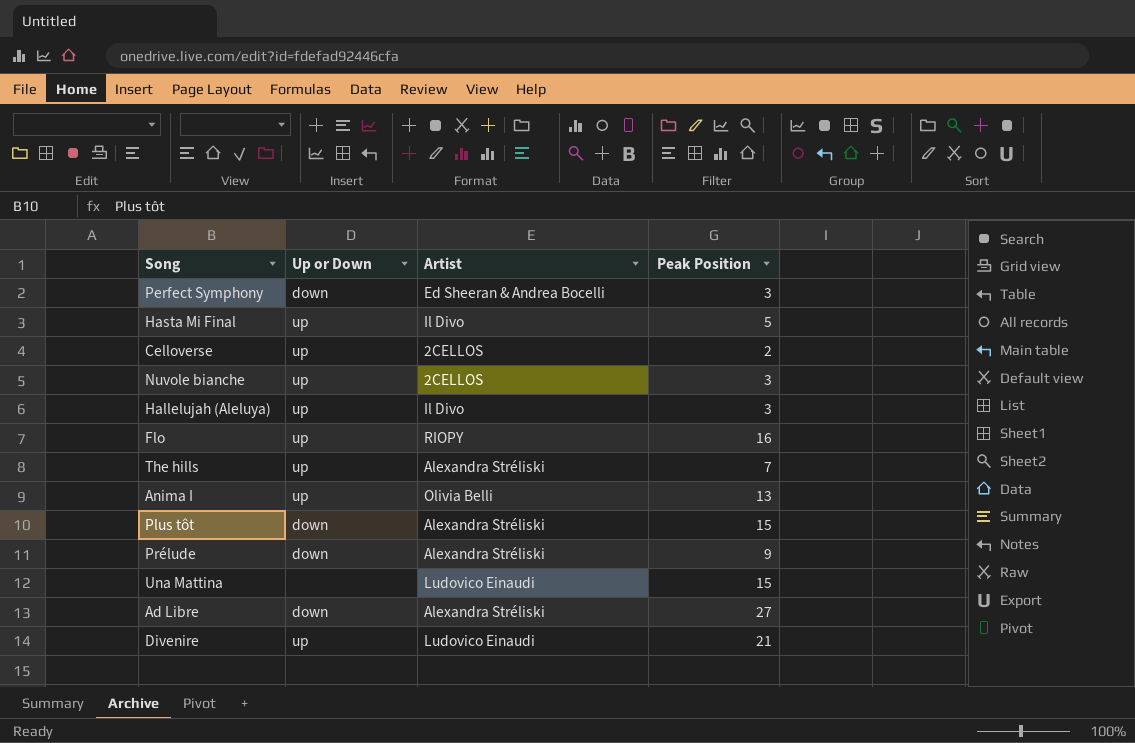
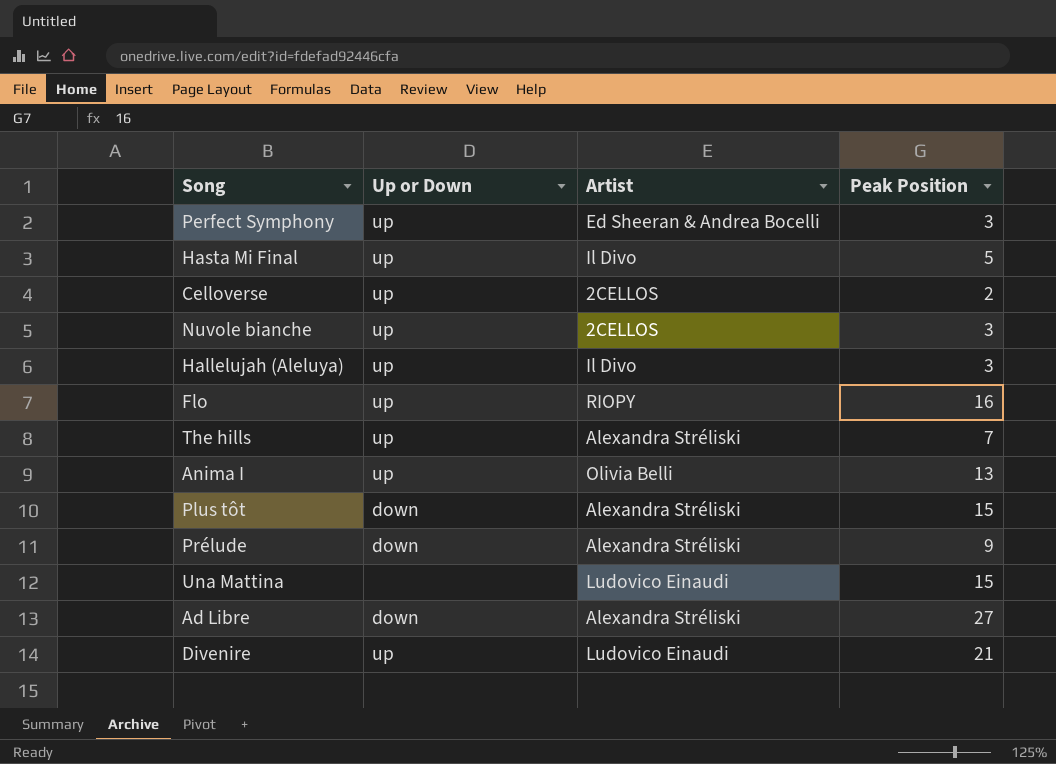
Perfect Symphony | Up or Down: down -> up

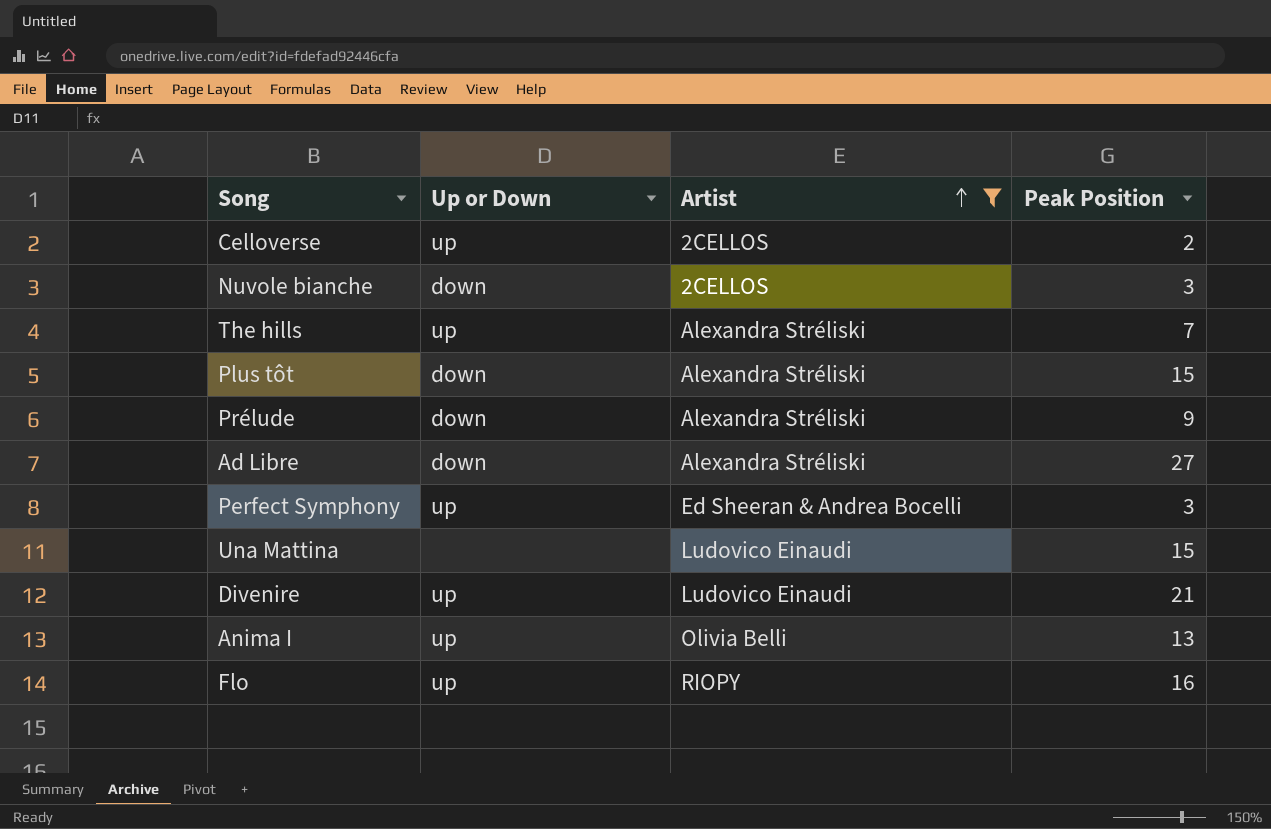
filter: none -> Artist != Il Divo
row order: none -> Artist ascending
Nuvole bianche | Up or Down: up -> down

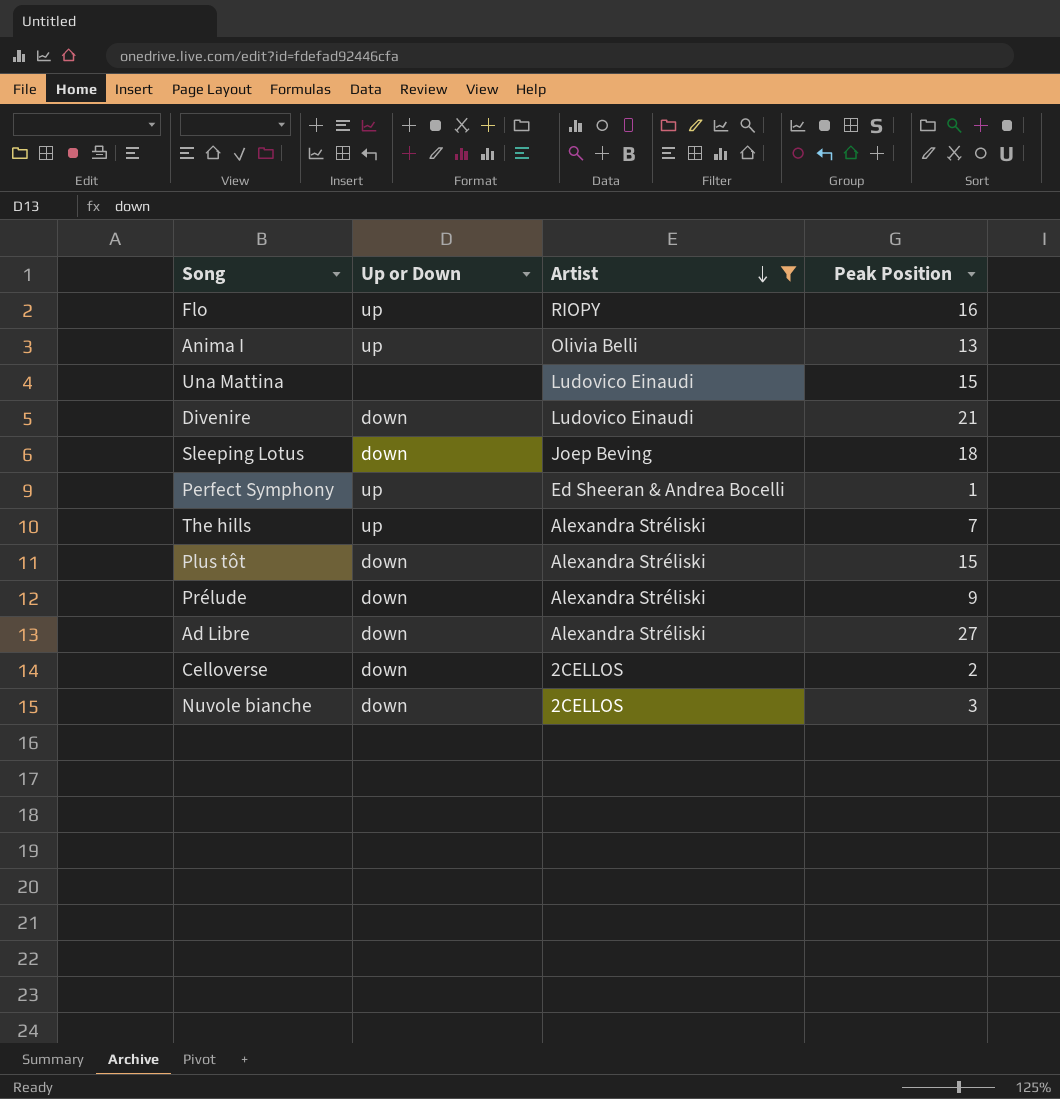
row order: Artist ascending -> Artist descending
Divenire | Up or Down: up -> down
row Sleeping Lotus: none -> down | Joep Beving | 18
Perfect Symphony | Peak Position: 3 -> 1
Celloverse | Up or Down: up -> down

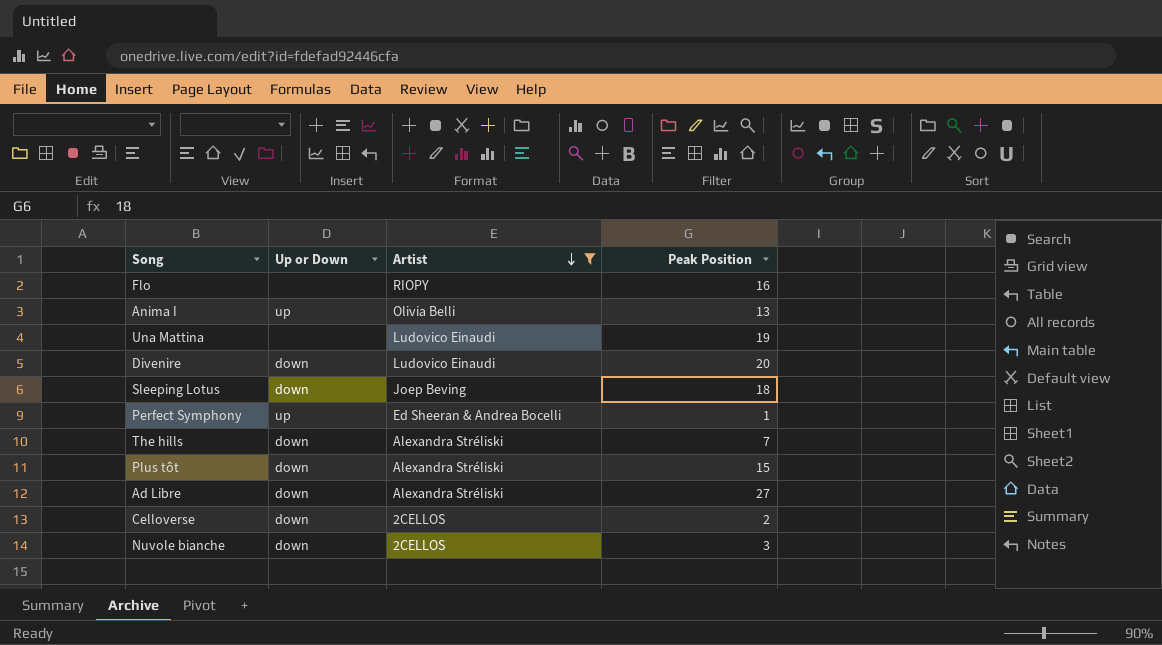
row Prélude: down | Alexandra Stréliski | 9 -> none
Flo | Up or Down: up -> none
Una Mattina | Peak Position: 15 -> 19
Divenire | Peak Position: 21 -> 20
The hills | Up or Down: up -> down

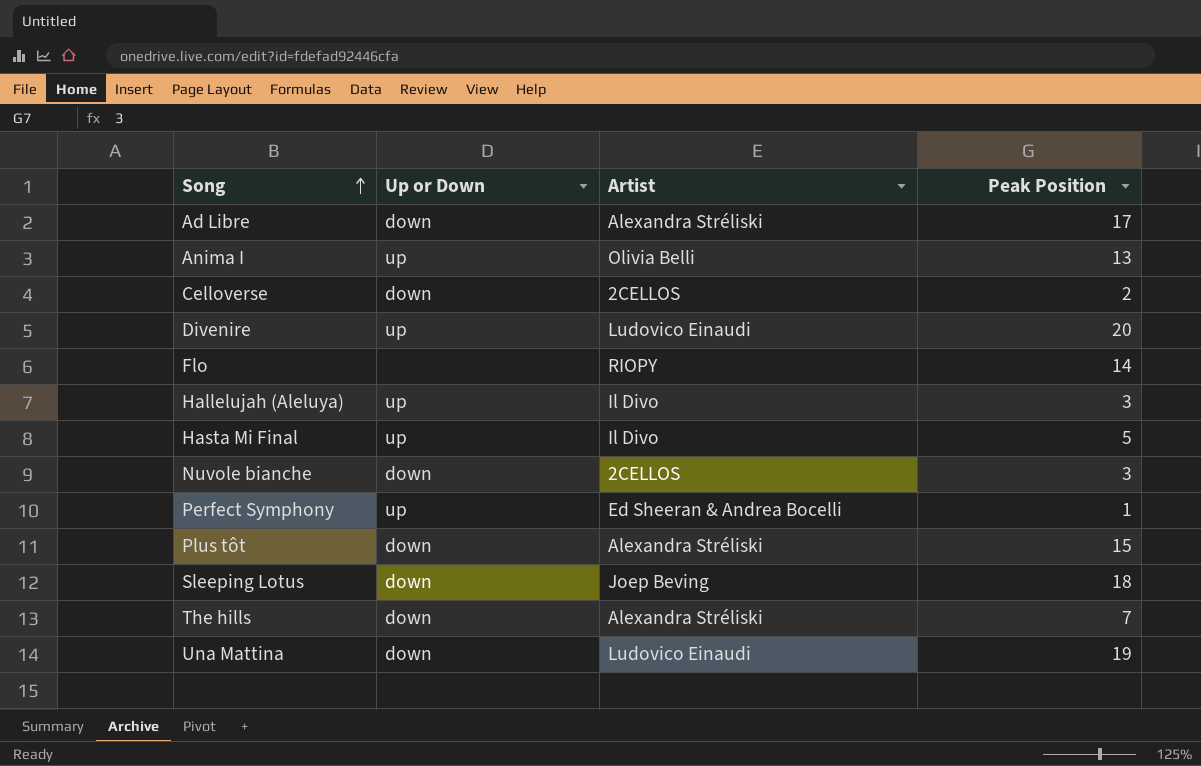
filter: Artist != Il Divo -> none
row order: Artist descending -> Song ascending
Ad Libre | Peak Position: 27 -> 17
Divenire | Up or Down: down -> up
Flo | Peak Position: 16 -> 14
Una Mattina | Up or Down: none -> down

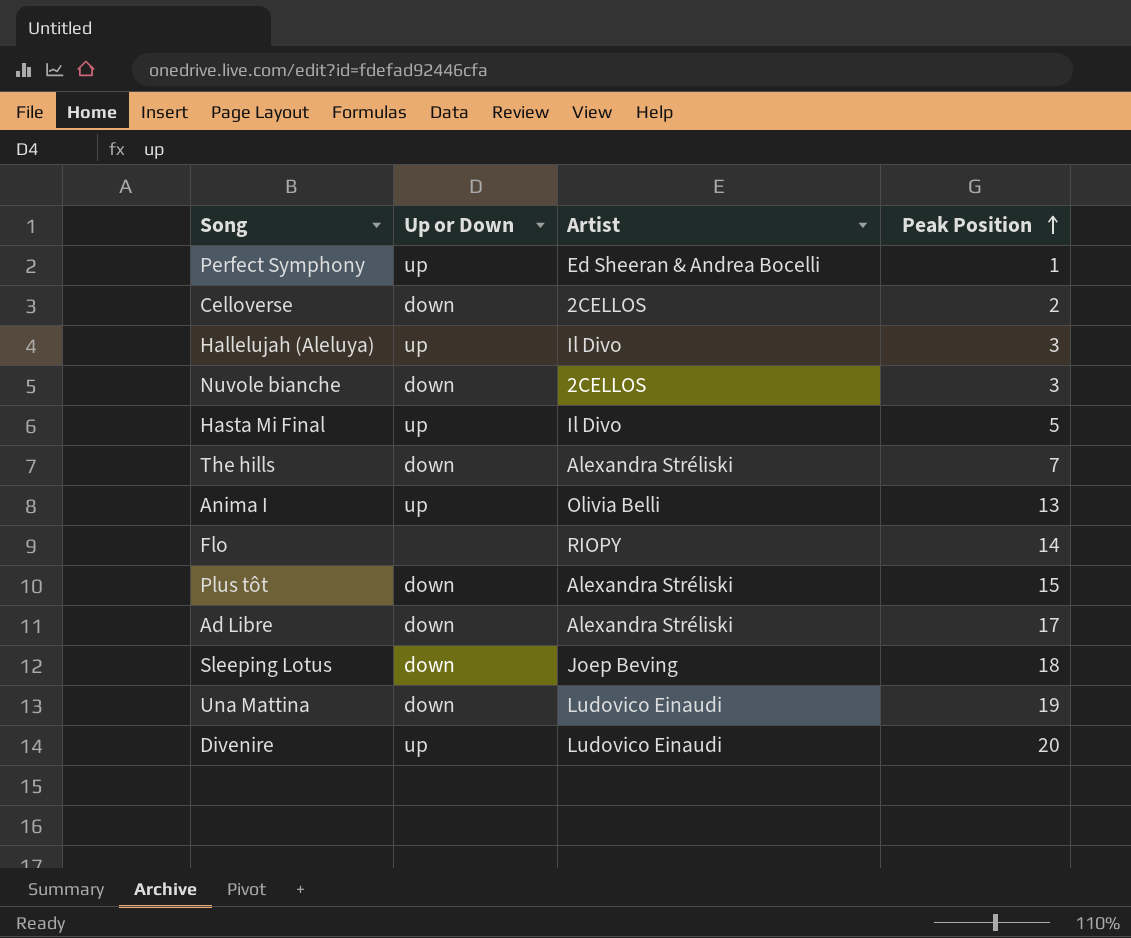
row order: Song ascending -> Peak Position ascending

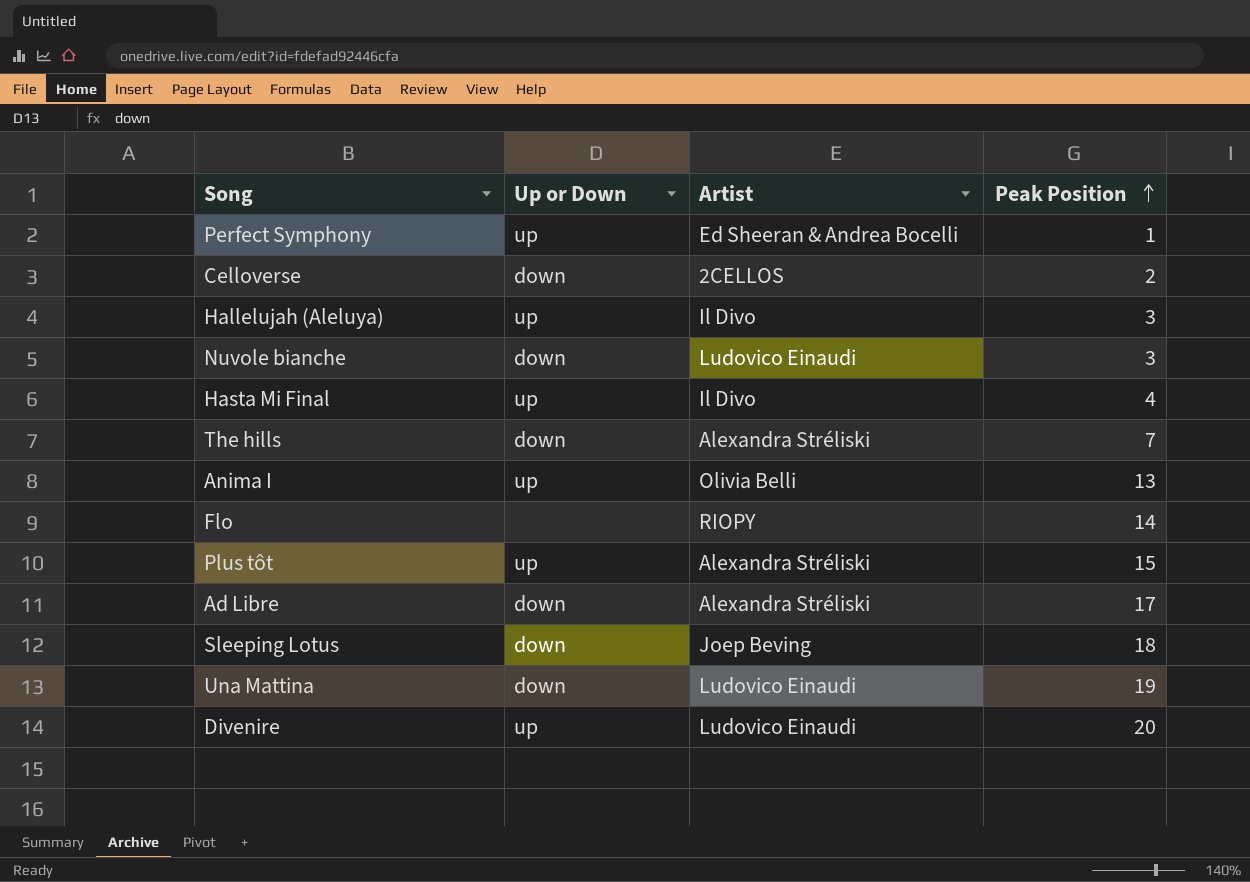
Nuvole bianche | Artist: 2CELLOS -> Ludovico Einaudi
Hasta Mi Final | Peak Position: 5 -> 4
Plus tôt | Up or Down: down -> up

